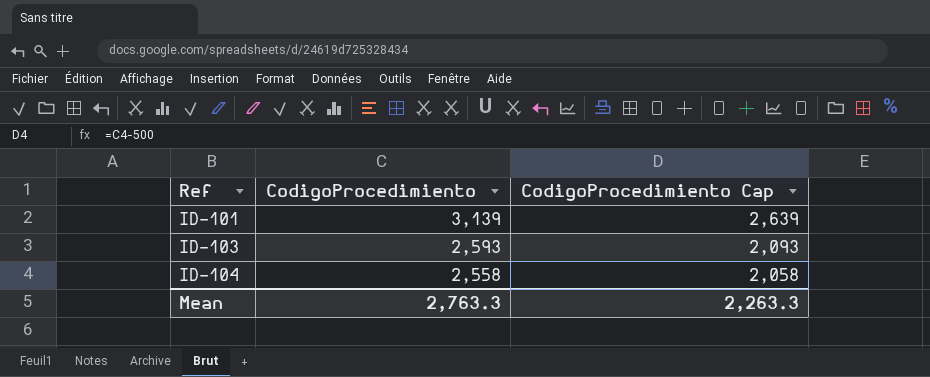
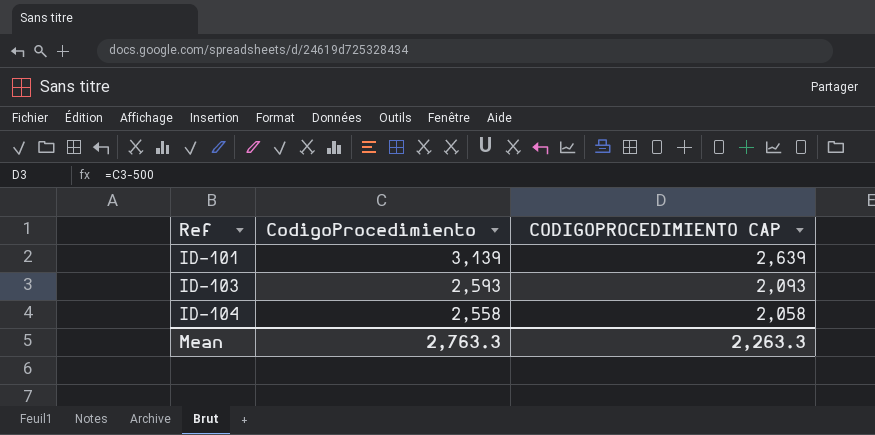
column name: CodigoProcedimiento Cap -> CODIGOPROCEDIMIENTO CAP

